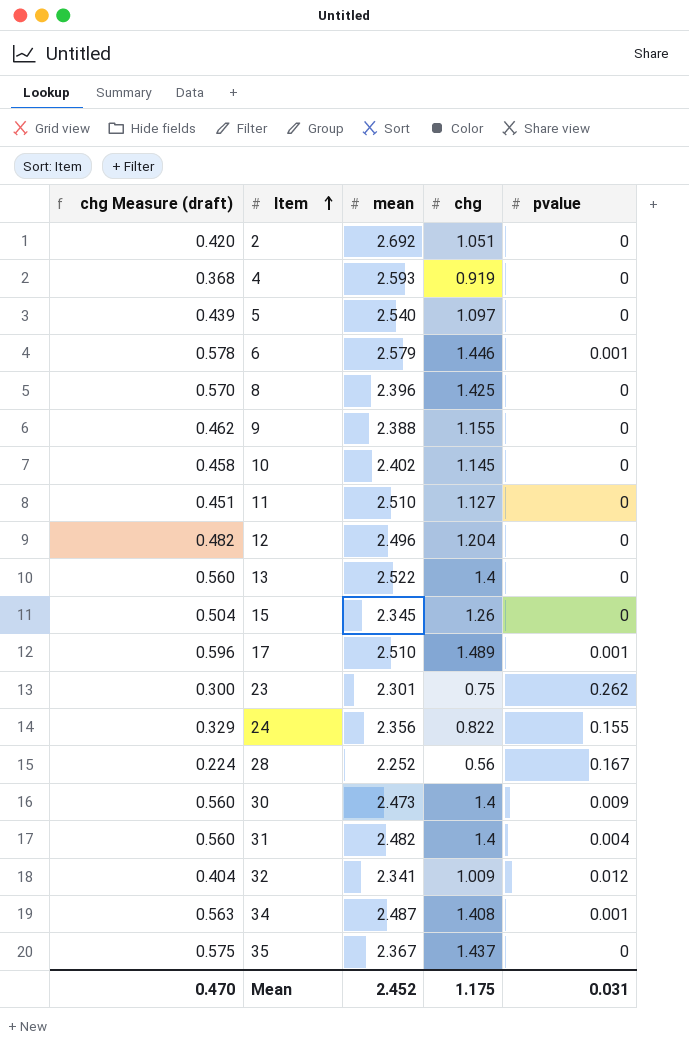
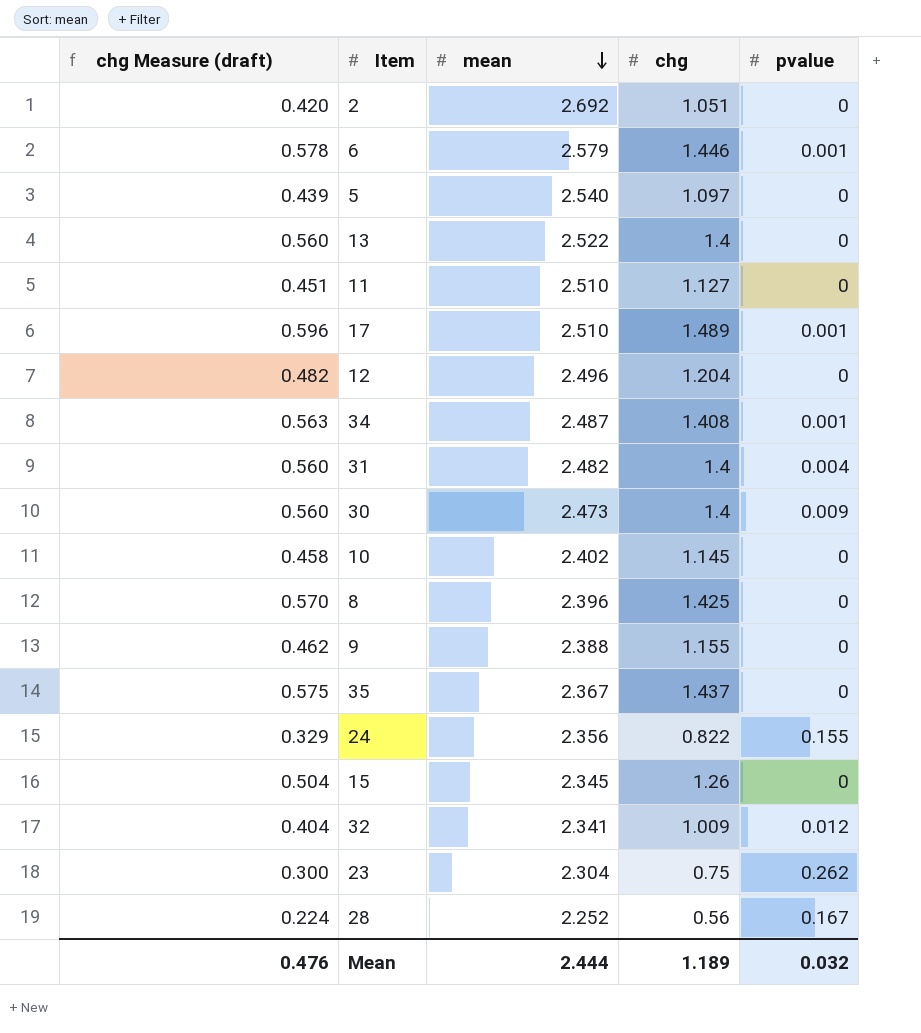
row order: Item ascending -> mean descending
row 4: 0.368 | 2.593 | 0.919 | 0 -> none
23 | mean: 2.301 -> 2.304
Mean | chg Measure (draft): 0.470 -> 0.476
Mean | mean: 2.452 -> 2.444
Mean | chg: 1.175 -> 1.189
Mean | pvalue: 0.031 -> 0.032

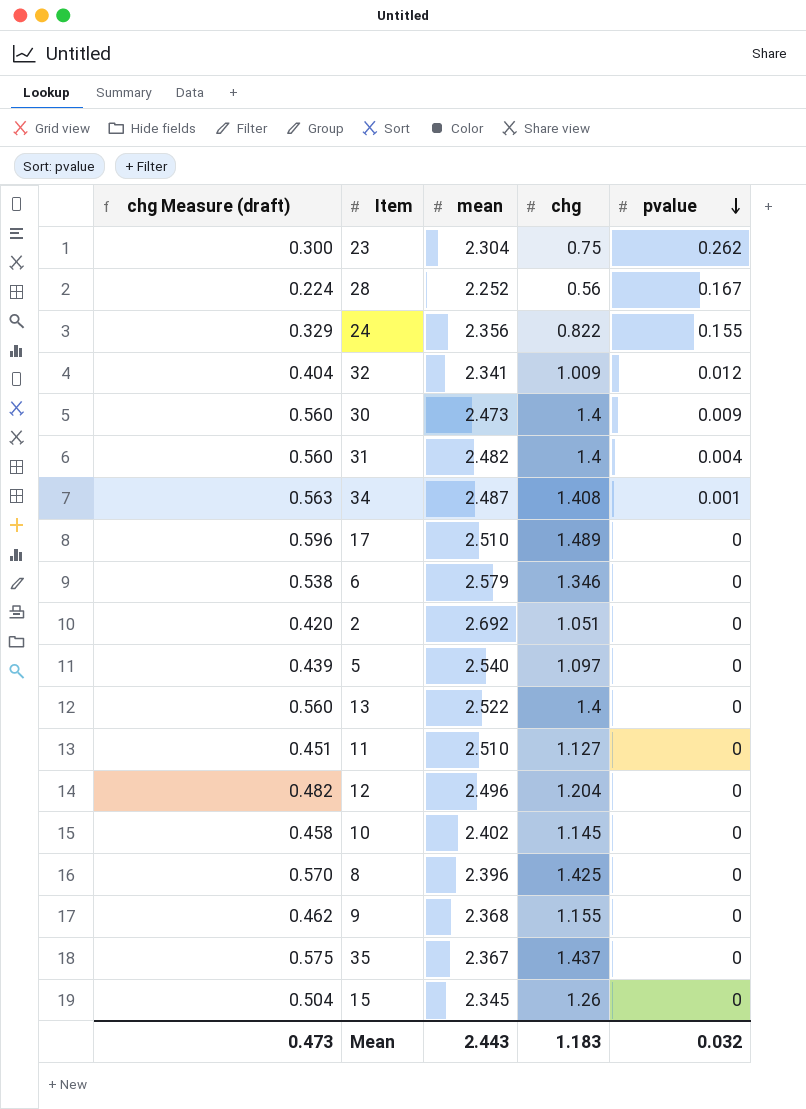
row order: mean descending -> pvalue descending
17 | pvalue: 0.001 -> 0
6 | chg Measure (draft): 0.578 -> 0.538
6 | chg: 1.446 -> 1.346
6 | pvalue: 0.001 -> 0
9 | mean: 2.388 -> 2.368
Mean | chg Measure (draft): 0.476 -> 0.473
Mean | mean: 2.444 -> 2.443
Mean | chg: 1.189 -> 1.183

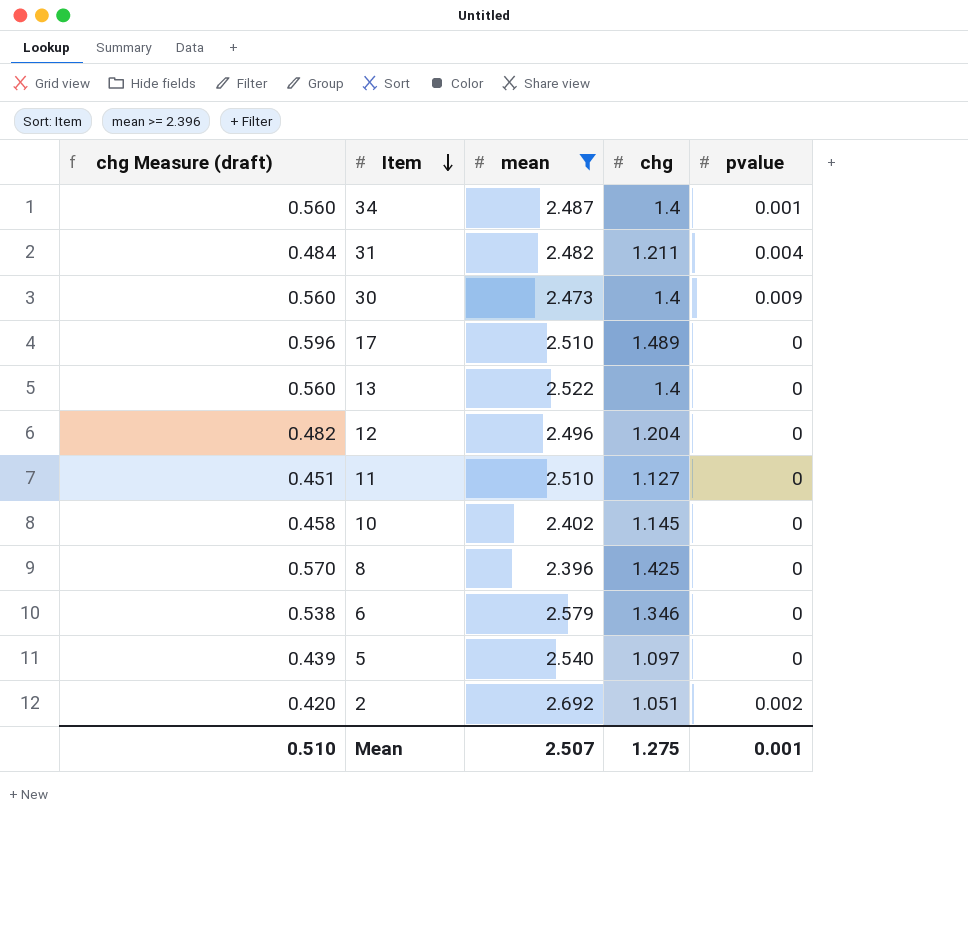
filter: none -> mean >= 2.396
row order: pvalue descending -> Item descending
34 | chg Measure (draft): 0.563 -> 0.560
34 | chg: 1.408 -> 1.4
31 | chg Measure (draft): 0.560 -> 0.484
31 | chg: 1.4 -> 1.211
2 | pvalue: 0 -> 0.002
Mean | chg Measure (draft): 0.473 -> 0.510
Mean | mean: 2.443 -> 2.507
Mean | chg: 1.183 -> 1.275
Mean | pvalue: 0.032 -> 0.001

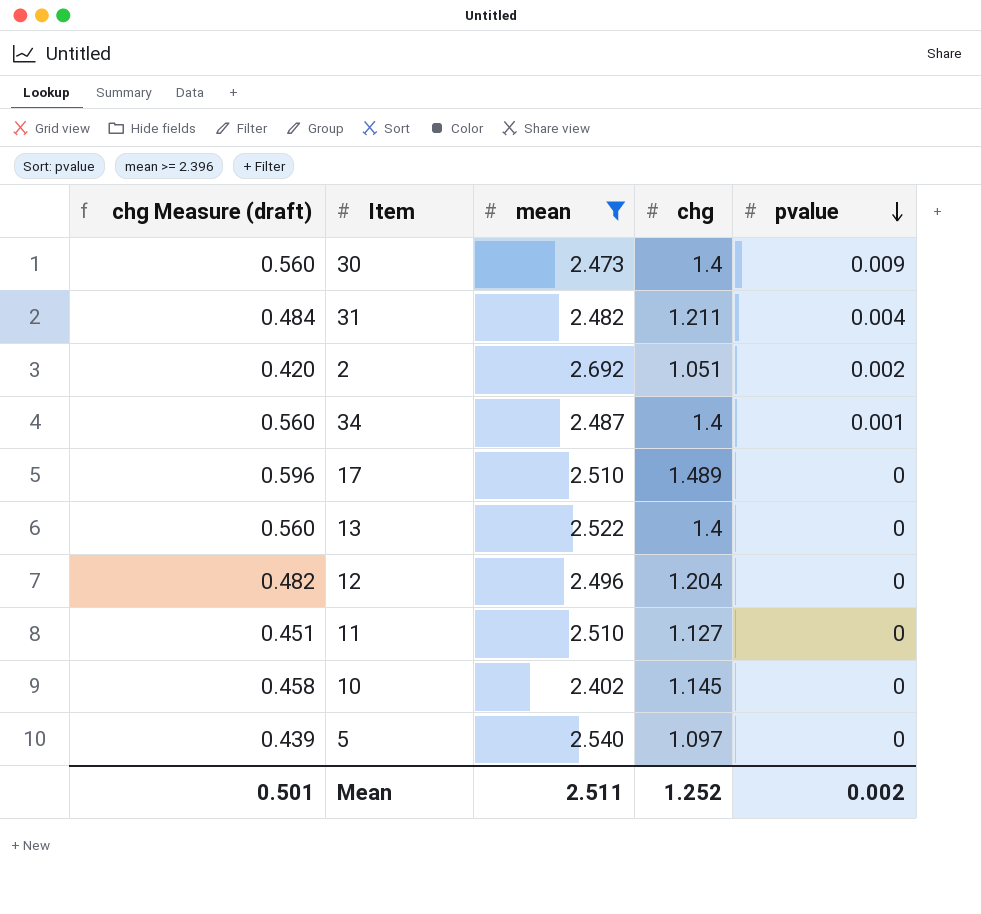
row order: Item descending -> pvalue descending
row 8: 0.570 | 2.396 | 1.425 | 0 -> none
row 6: 0.538 | 2.579 | 1.346 | 0 -> none
Mean | chg Measure (draft): 0.510 -> 0.501
Mean | mean: 2.507 -> 2.511
Mean | chg: 1.275 -> 1.252
Mean | pvalue: 0.001 -> 0.002

